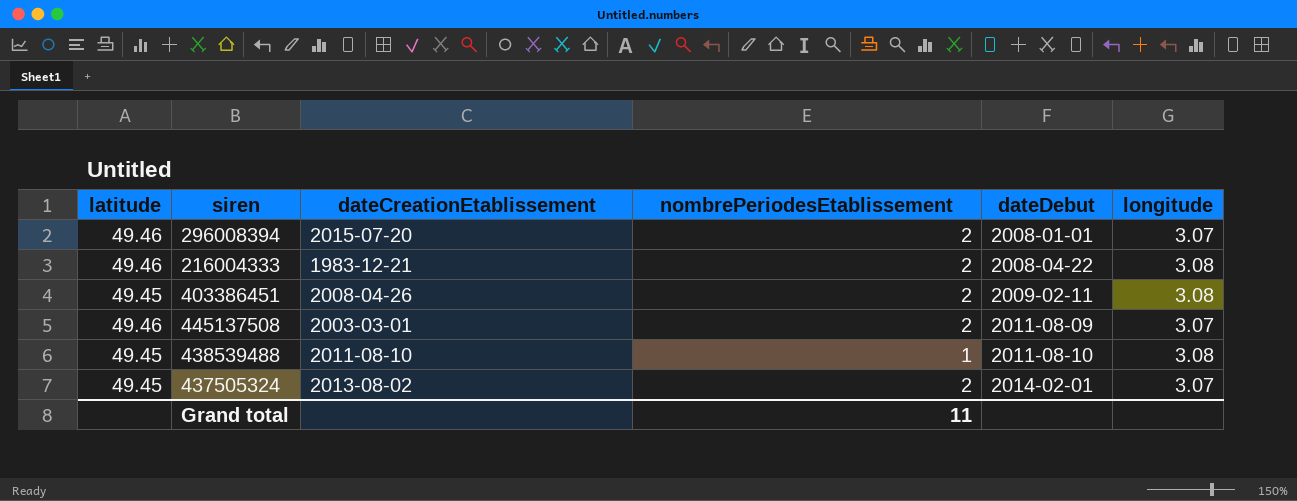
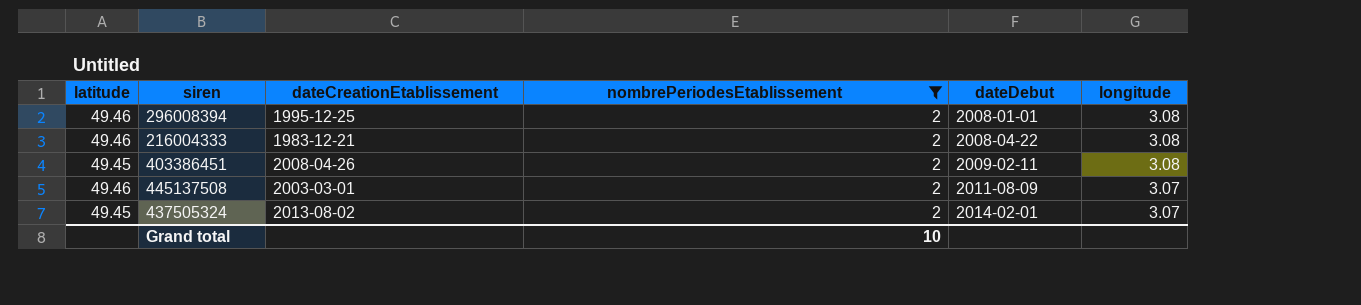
filter: none -> nombrePeriodesEtablissement = 2
296008394 | dateCreationEtablissement: 2015-07-20 -> 1995-12-25
296008394 | longitude: 3.07 -> 3.08
Grand total | nombrePeriodesEtablissement: 11 -> 10

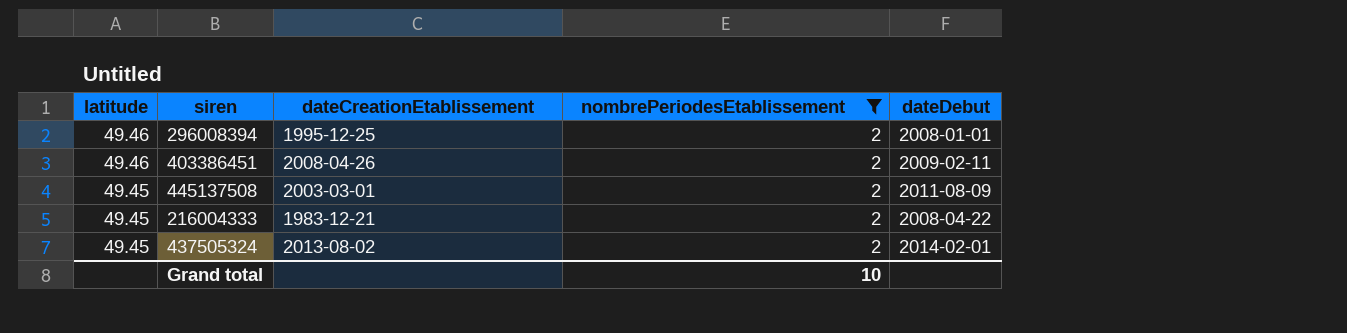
row order: dateDebut ascending -> latitude descending
column longitude | position: 6 -> none
403386451 | latitude: 49.45 -> 49.46
445137508 | latitude: 49.46 -> 49.45
216004333 | latitude: 49.46 -> 49.45

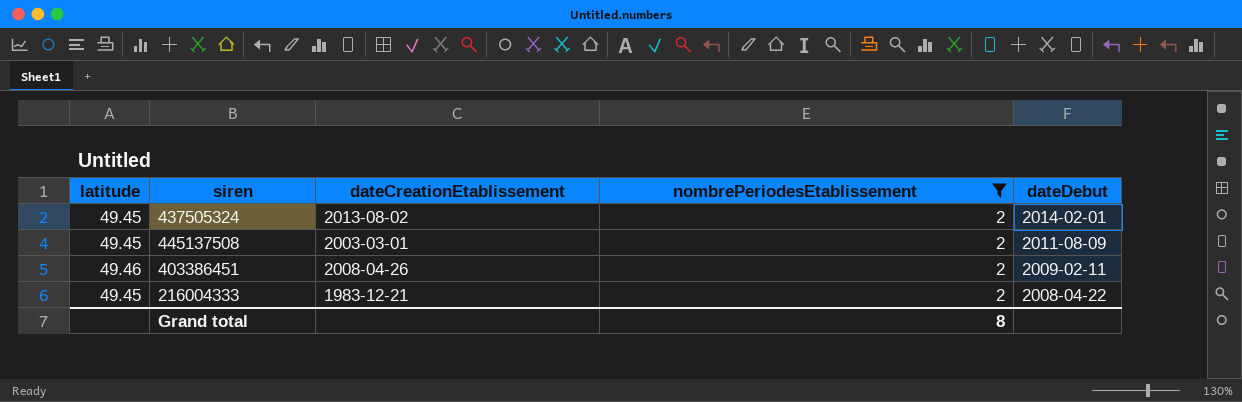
row order: latitude descending -> dateDebut descending
row 296008394: 49.46 | 1995-12-25 | 2 | 2008-01-01 -> none
Grand total | nombrePeriodesEtablissement: 10 -> 8

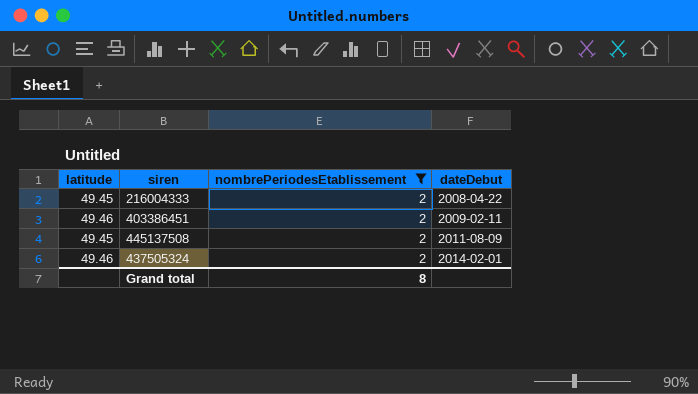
row order: dateDebut descending -> dateDebut ascending
column dateCreationEtablissement | position: 3 -> none
437505324 | latitude: 49.45 -> 49.46

